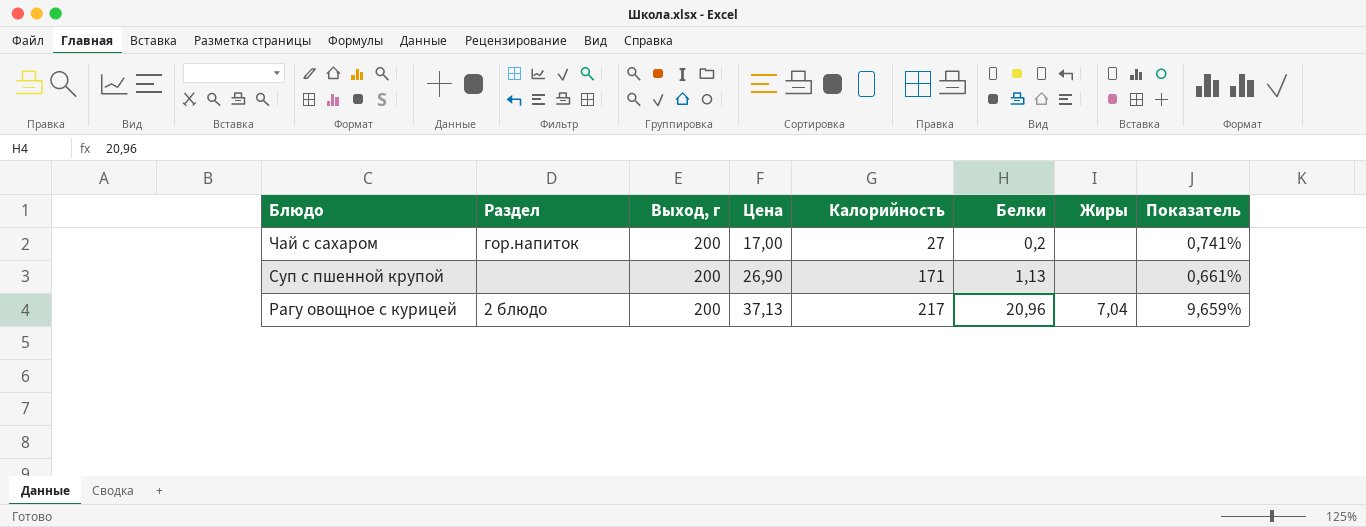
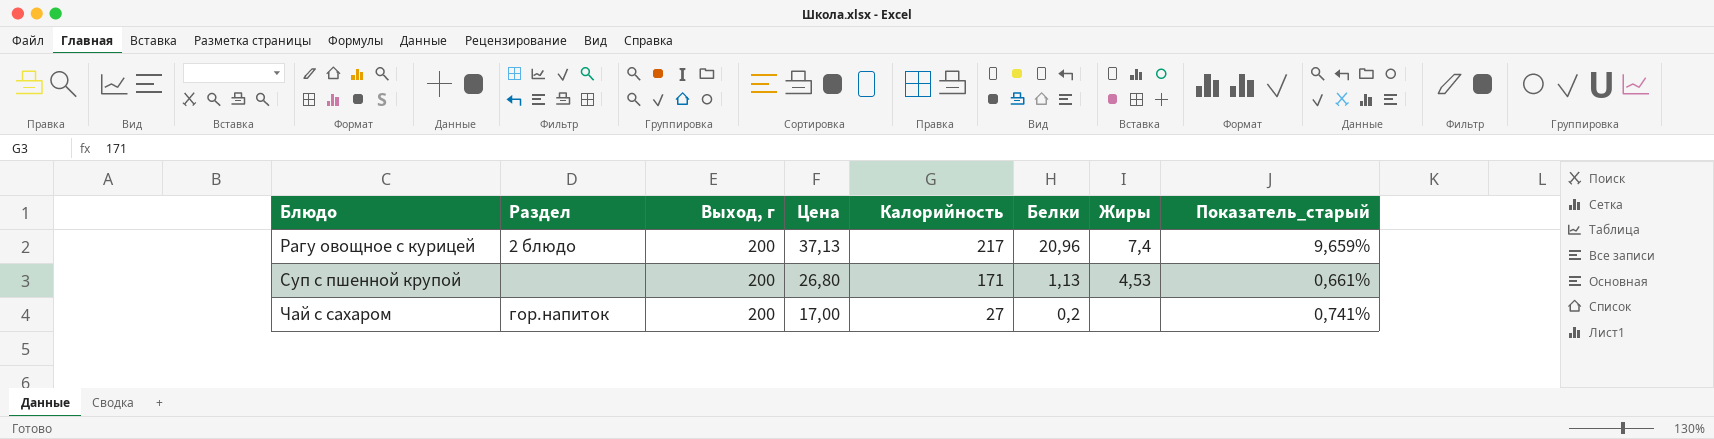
row order: Блюдо descending -> Блюдо ascending
column name: Показатель -> Показатель_старый
Рагу овощное с курицей | Жиры: 7,04 -> 7,4
Суп с пшенной крупой | Цена: 26,90 -> 26,80
Суп с пшенной крупой | Жиры: none -> 4,53

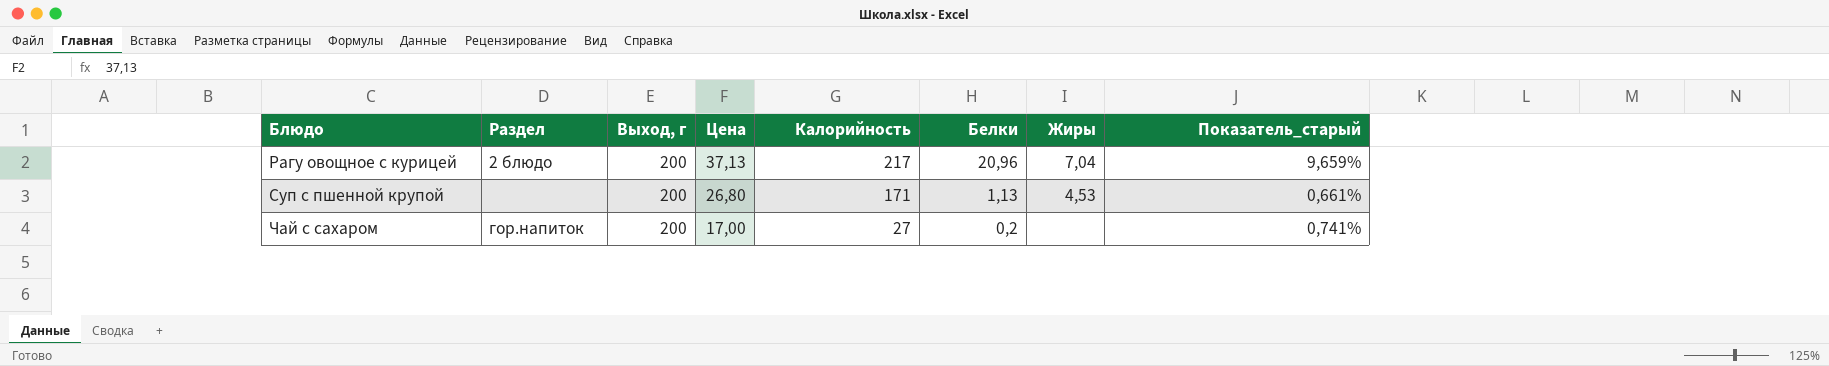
Рагу овощное с курицей | Жиры: 7,4 -> 7,04

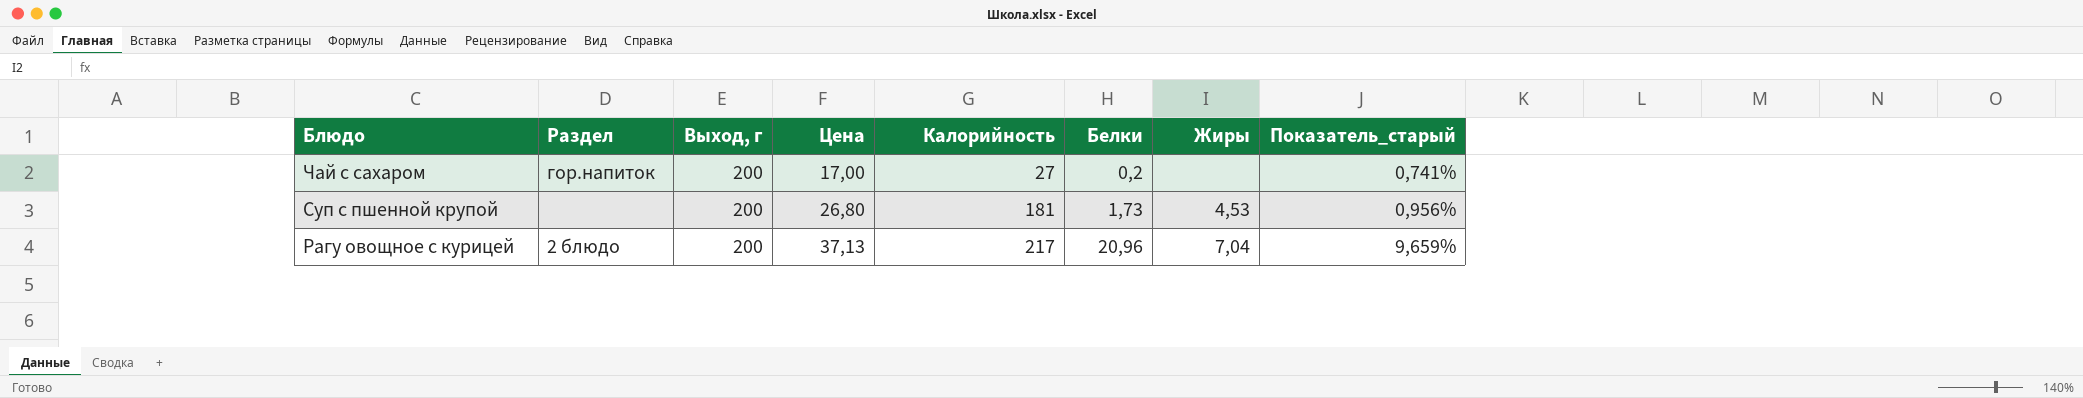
row order: Блюдо ascending -> Блюдо descending
Суп с пшенной крупой | Калорийность: 171 -> 181
Суп с пшенной крупой | Белки: 1,13 -> 1,73
Суп с пшенной крупой | Показатель_старый: 0,661% -> 0,956%

